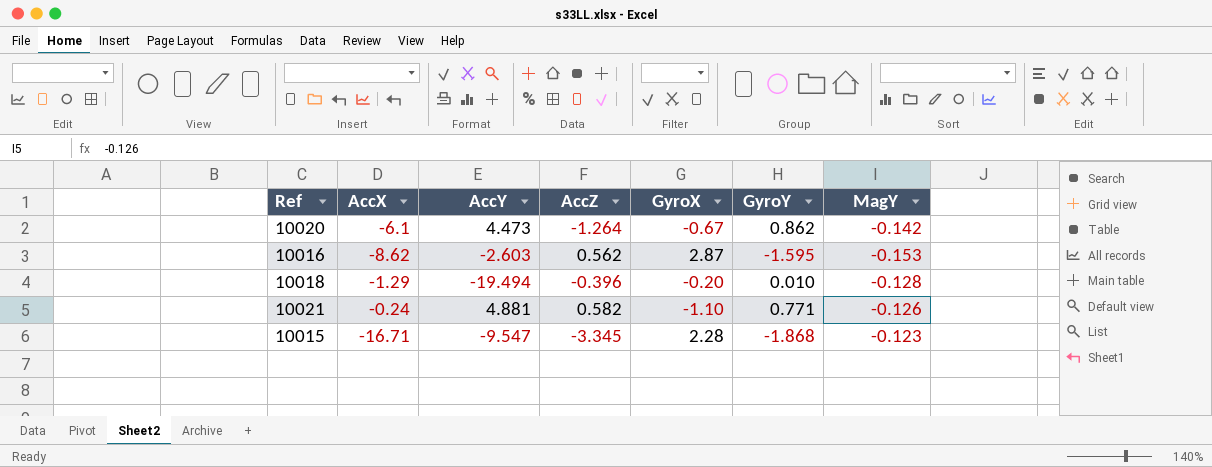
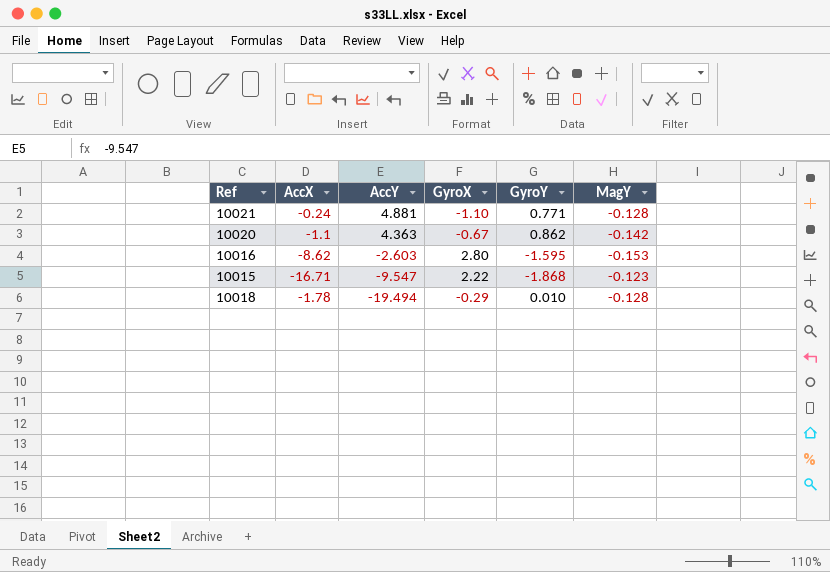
row order: none -> AccY descending
column AccZ | position: 4 -> none
10021 | MagY: -0.126 -> -0.128
10020 | AccX: -6.1 -> -1.1
10020 | AccY: 4.473 -> 4.363
10016 | GyroX: 2.87 -> 2.80
10015 | GyroX: 2.28 -> 2.22
10018 | AccX: -1.29 -> -1.78
10018 | GyroX: -0.20 -> -0.29

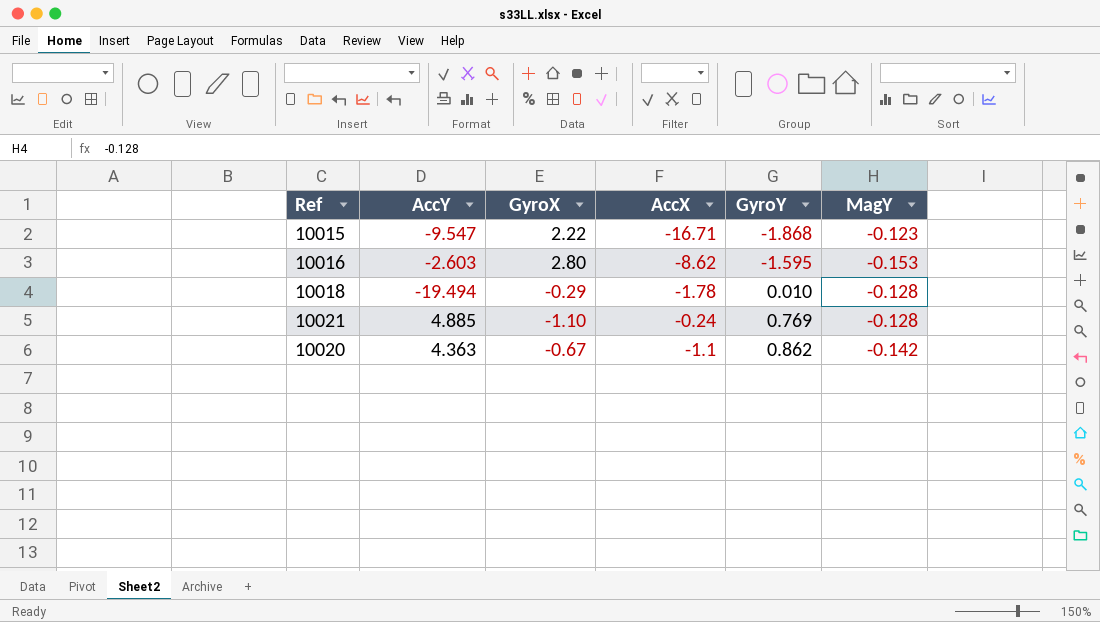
row order: AccY descending -> GyroY ascending
column AccX | position: 2 -> 4
10021 | AccY: 4.881 -> 4.885
10021 | GyroY: 0.771 -> 0.769

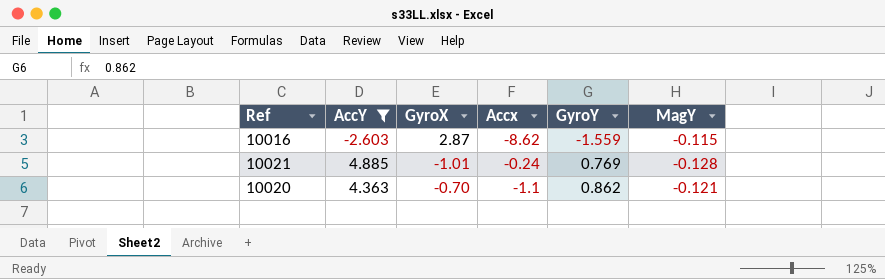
filter: none -> AccY >= -2.603
column name: AccX -> Accx
10016 | GyroX: 2.80 -> 2.87
10016 | GyroY: -1.595 -> -1.559
10016 | MagY: -0.153 -> -0.115
10021 | GyroX: -1.10 -> -1.01
10020 | GyroX: -0.67 -> -0.70
10020 | MagY: -0.142 -> -0.121

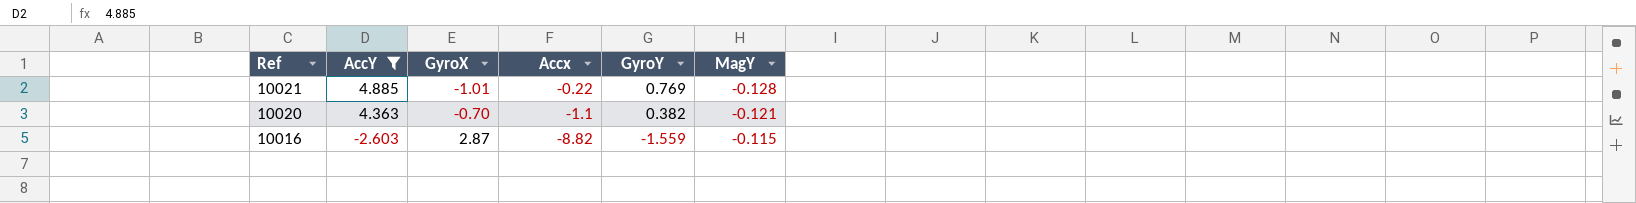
row order: GyroY ascending -> Ref descending
10021 | Accx: -0.24 -> -0.22
10020 | GyroY: 0.862 -> 0.382
10016 | Accx: -8.62 -> -8.82

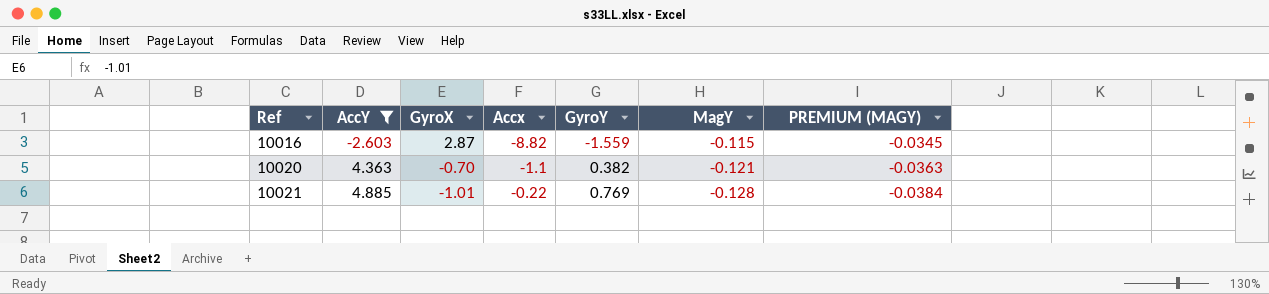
row order: Ref descending -> Ref ascending
column PREMIUM (MAGY) | formula: none -> [MagY] * 0.3

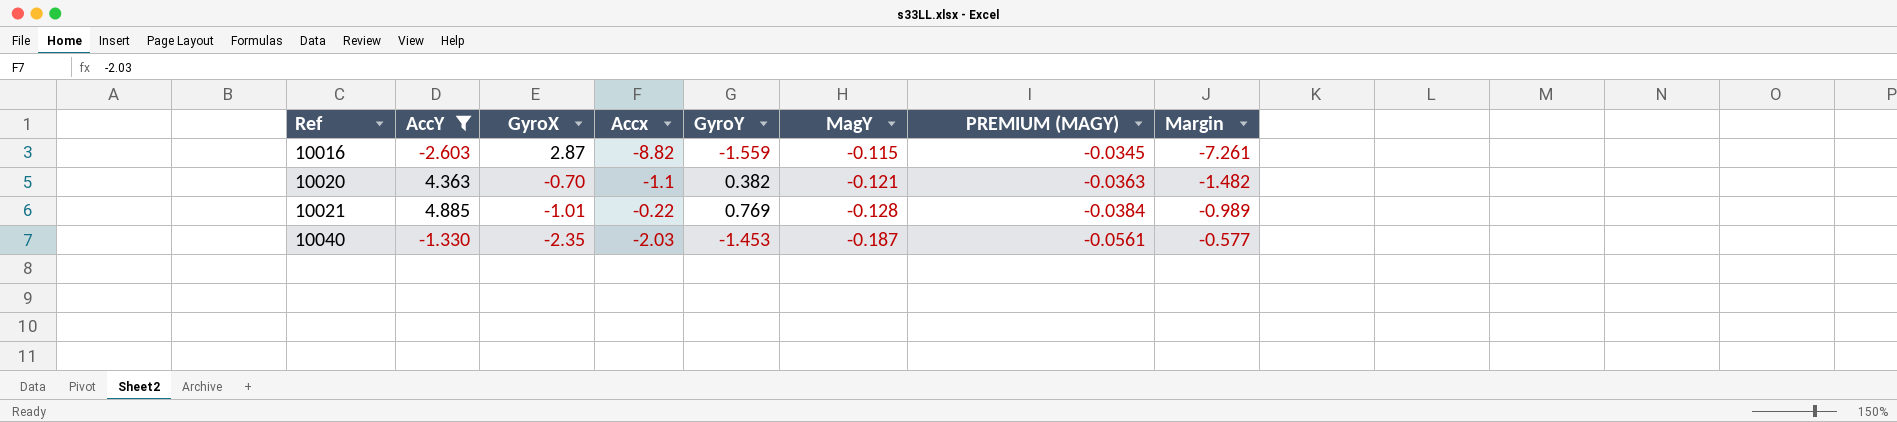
column Margin | formula: none -> [Accx] - [GyroY]
row 10040: none -> -1.330 | -2.35 | -2.03 | -1.453 | -0.187 | -0.0561 | -0.577

